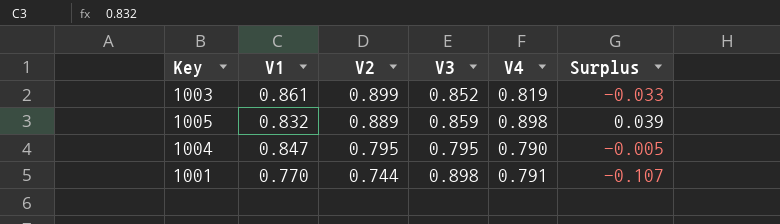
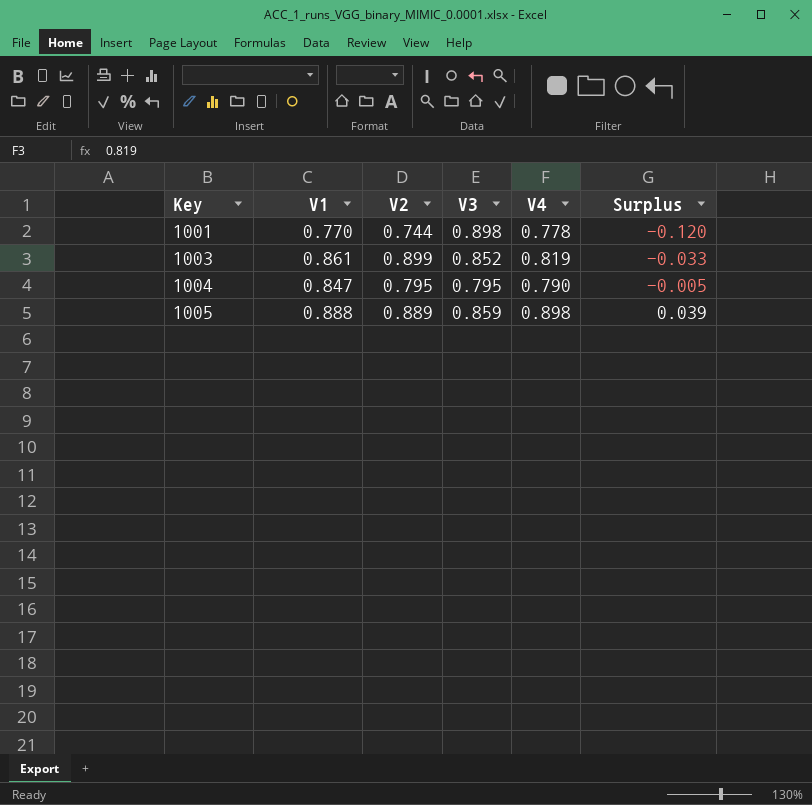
row order: V2 descending -> Key ascending
1001 | V4: 0.791 -> 0.778
1001 | Surplus: -0.107 -> -0.120
1005 | V1: 0.832 -> 0.888

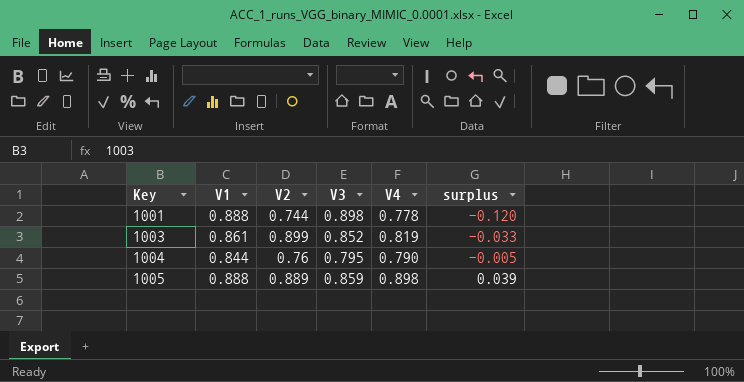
column name: Surplus -> surplus
1001 | V1: 0.770 -> 0.888
1004 | V1: 0.847 -> 0.844
1004 | V2: 0.795 -> 0.76

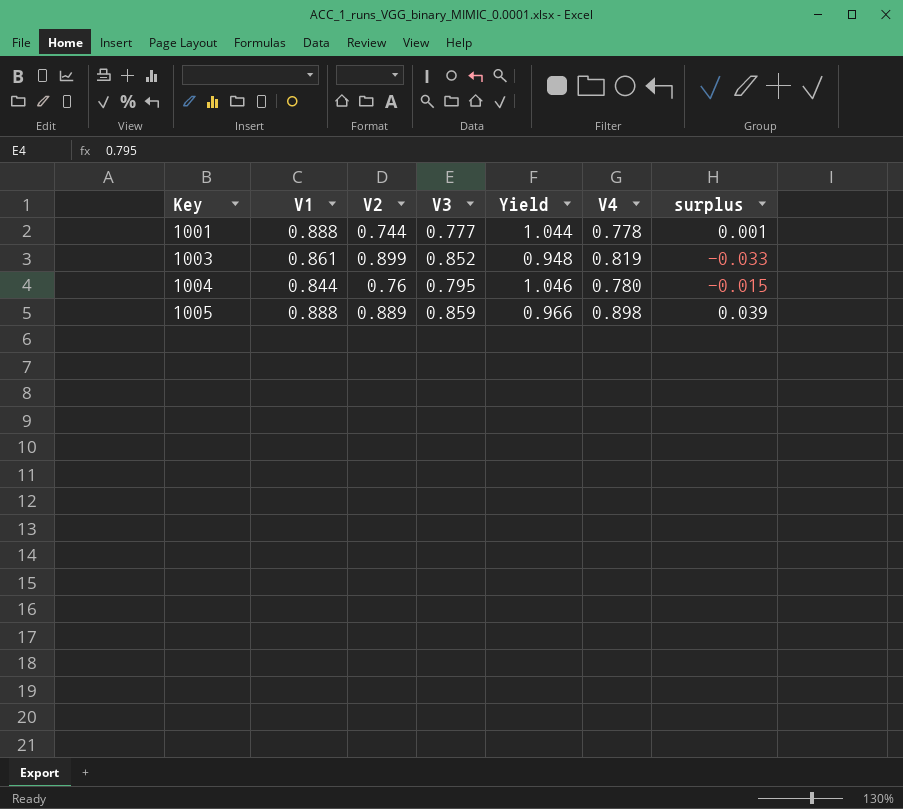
column Yield | formula: none -> [V3] / [V2]
1001 | V3: 0.898 -> 0.777
1001 | surplus: -0.120 -> 0.001
1004 | V4: 0.790 -> 0.780
1004 | surplus: -0.005 -> -0.015

